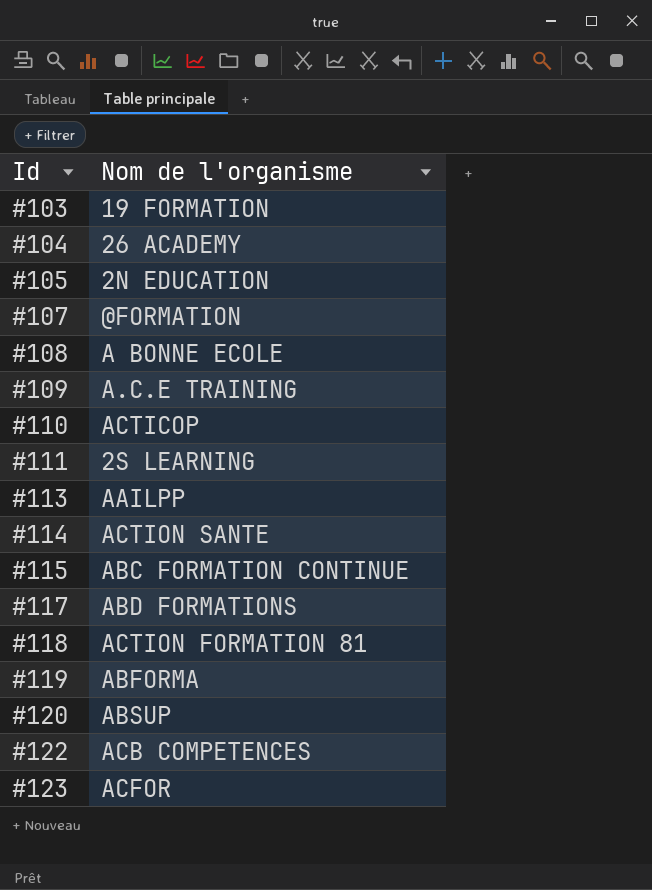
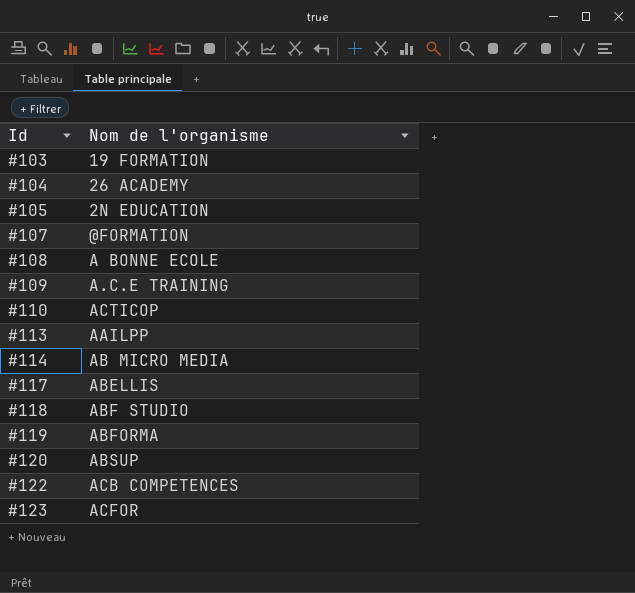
row #111: 2S LEARNING -> none
row #115: ABC FORMATION CONTINUE -> none
#114 | Nom de l'organisme: ACTION SANTE -> AB MICRO MEDIA
#117 | Nom de l'organisme: ABD FORMATIONS -> ABELLIS
#118 | Nom de l'organisme: ACTION FORMATION 81 -> ABF STUDIO

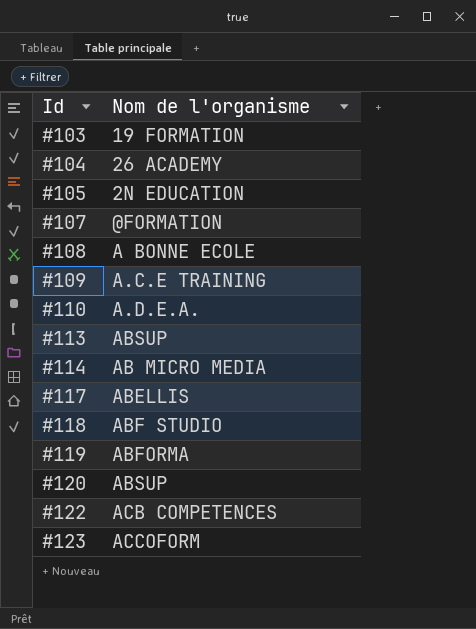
#110 | Nom de l'organisme: ACTICOP -> A.D.E.A.
#113 | Nom de l'organisme: AAILPP -> ABSUP
#123 | Nom de l'organisme: ACFOR -> ACCOFORM

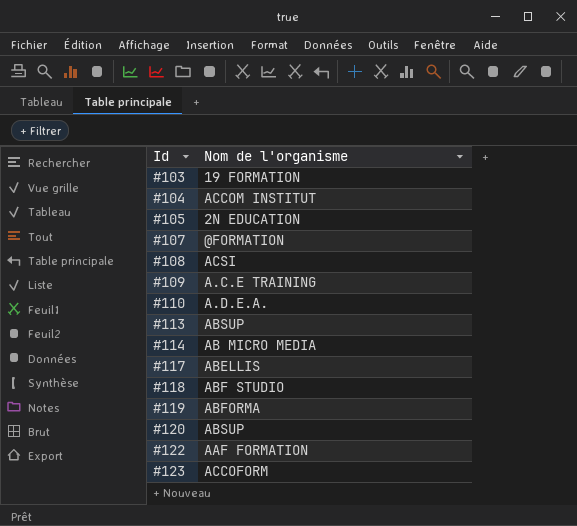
#104 | Nom de l'organisme: 26 ACADEMY -> ACCOM INSTITUT
#108 | Nom de l'organisme: A BONNE ECOLE -> ACSI
#122 | Nom de l'organisme: ACB COMPETENCES -> AAF FORMATION

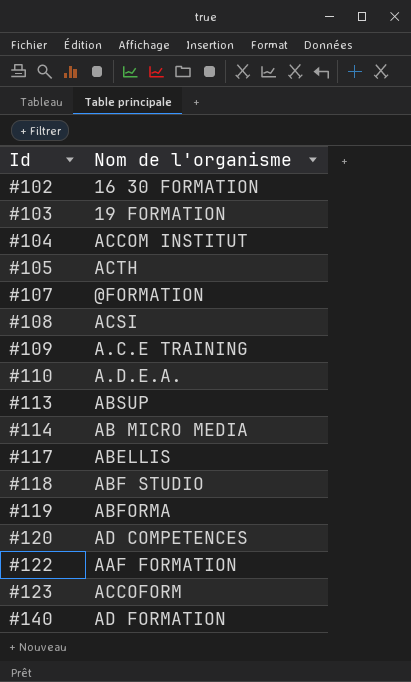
row #102: none -> 16 30 FORMATION
#105 | Nom de l'organisme: 2N EDUCATION -> ACTH
#120 | Nom de l'organisme: ABSUP -> AD COMPETENCES
row #140: none -> AD FORMATION

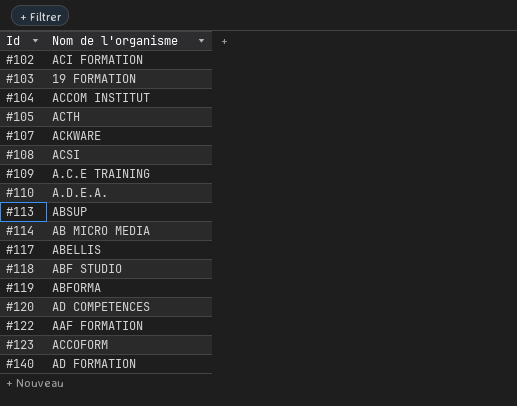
#102 | Nom de l'organisme: 16 30 FORMATION -> ACI FORMATION
#107 | Nom de l'organisme: @FORMATION -> ACKWARE

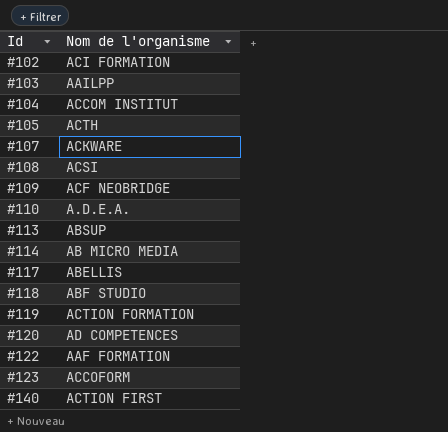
#103 | Nom de l'organisme: 19 FORMATION -> AAILPP
#109 | Nom de l'organisme: A.C.E TRAINING -> ACF NEOBRIDGE
#119 | Nom de l'organisme: ABFORMA -> ACTION FORMATION
#140 | Nom de l'organisme: AD FORMATION -> ACTION FIRST

